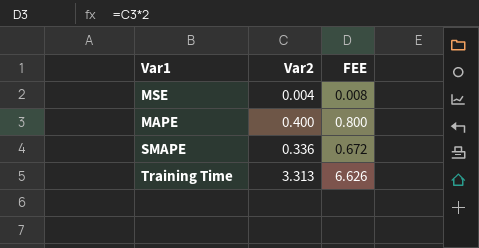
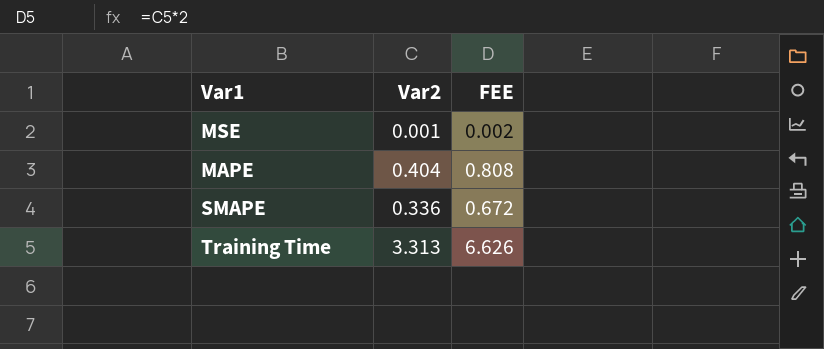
MSE | Var2: 0.004 -> 0.001
MSE | FEE: 0.008 -> 0.002
MAPE | Var2: 0.400 -> 0.404
MAPE | FEE: 0.800 -> 0.808

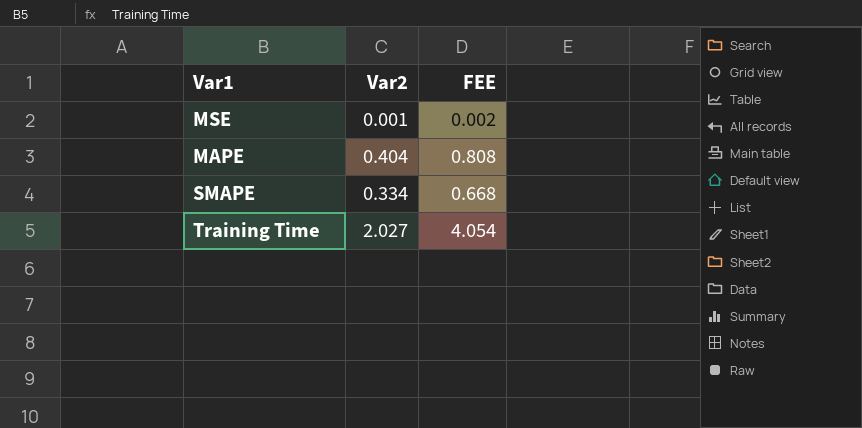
SMAPE | Var2: 0.336 -> 0.334
SMAPE | FEE: 0.672 -> 0.668
Training Time | Var2: 3.313 -> 2.027
Training Time | FEE: 6.626 -> 4.054

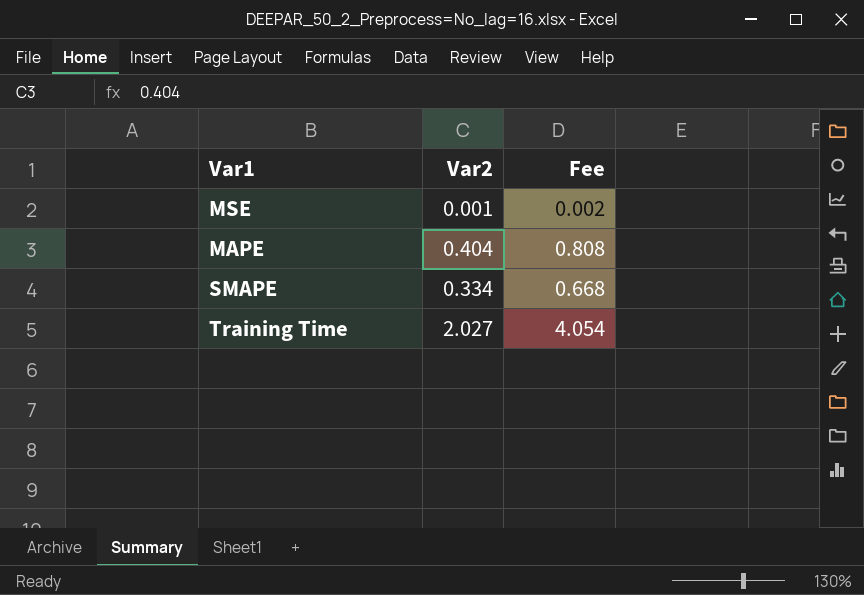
column name: FEE -> Fee

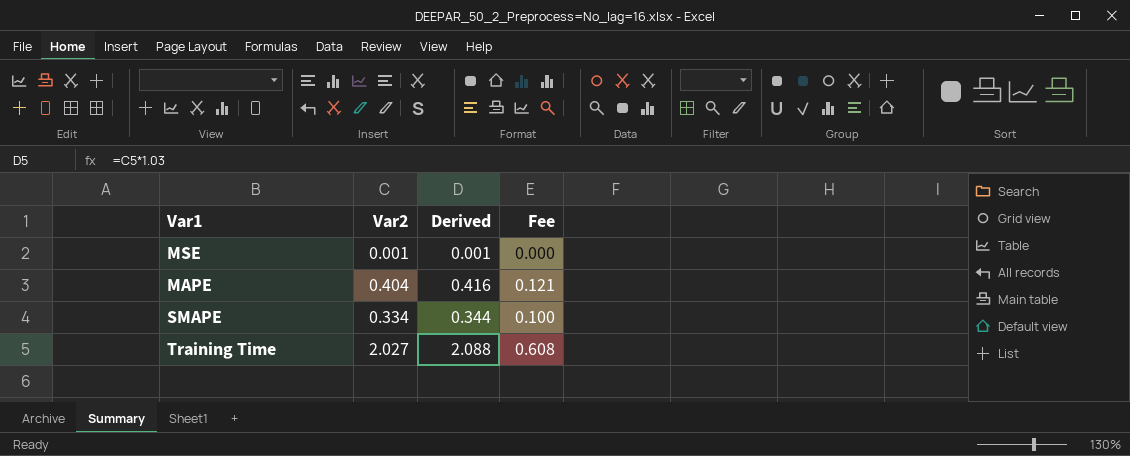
column Derived | formula: none -> [Var2] * 1.03
column Fee | formula: [Var2] * 2 -> [Var2] * 0.3

